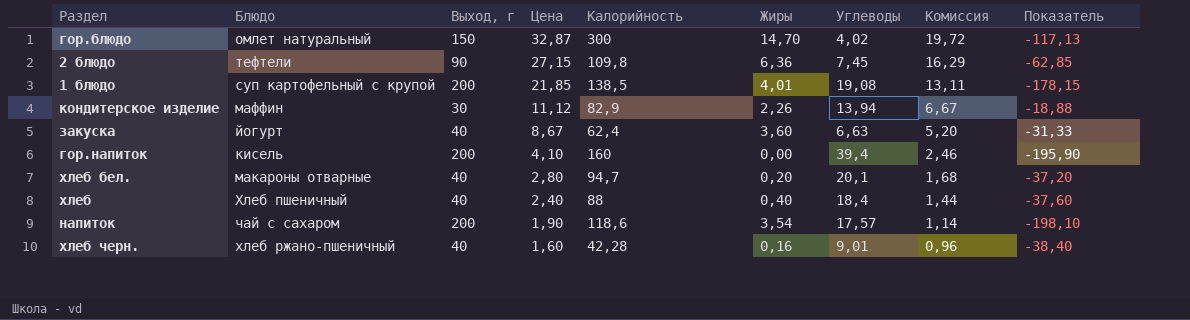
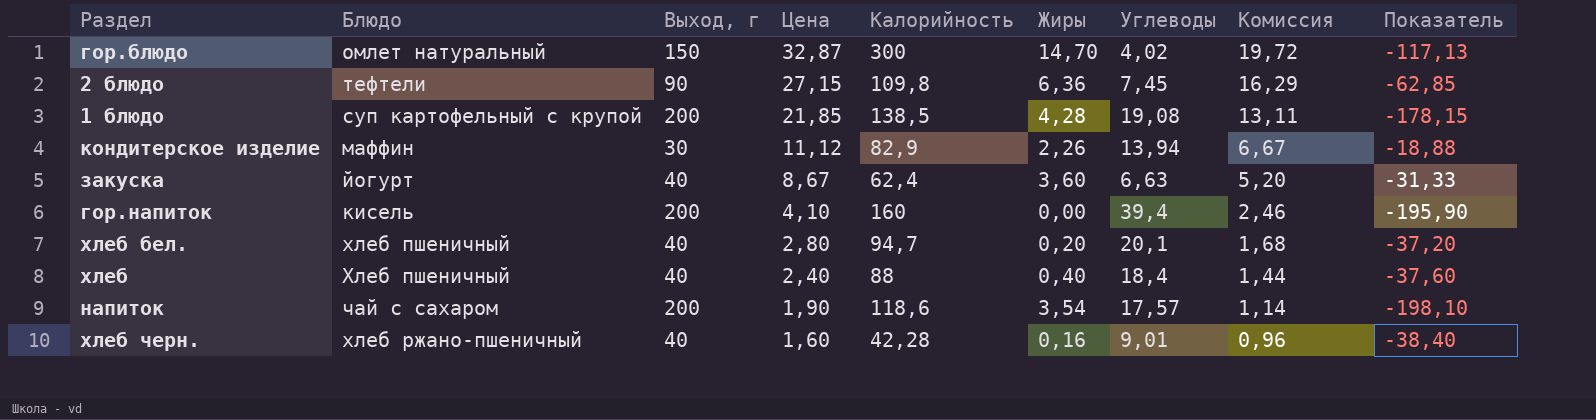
1 блюдо | Жиры: 4,01 -> 4,28
хлеб бел. | Блюдо: макароны отварные -> хлеб пшеничный

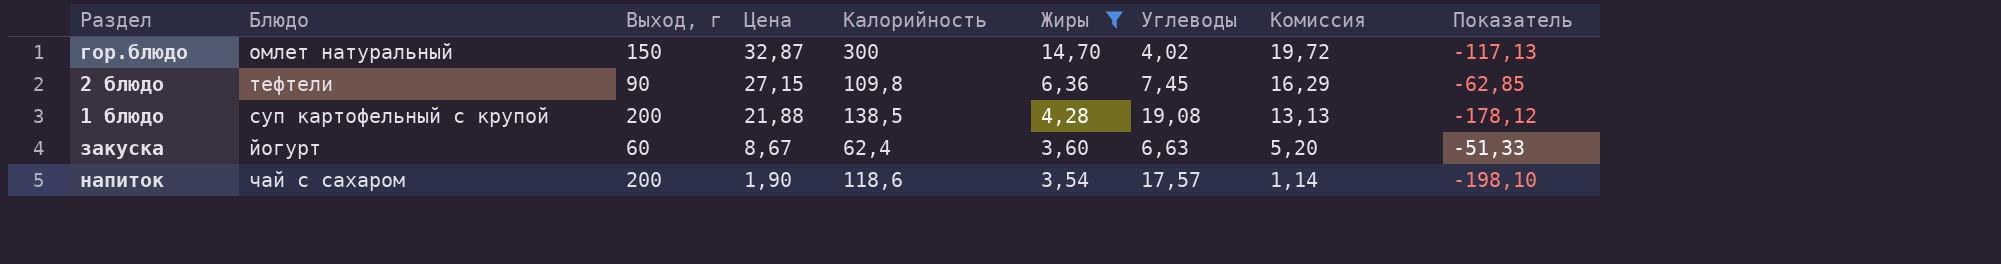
filter: none -> Жиры >= 3,54
1 блюдо | Цена: 21,85 -> 21,88
1 блюдо | Комиссия: 13,11 -> 13,13
1 блюдо | Показатель: -178,15 -> -178,12
закуска | Выход, г: 40 -> 60
закуска | Показатель: -31,33 -> -51,33

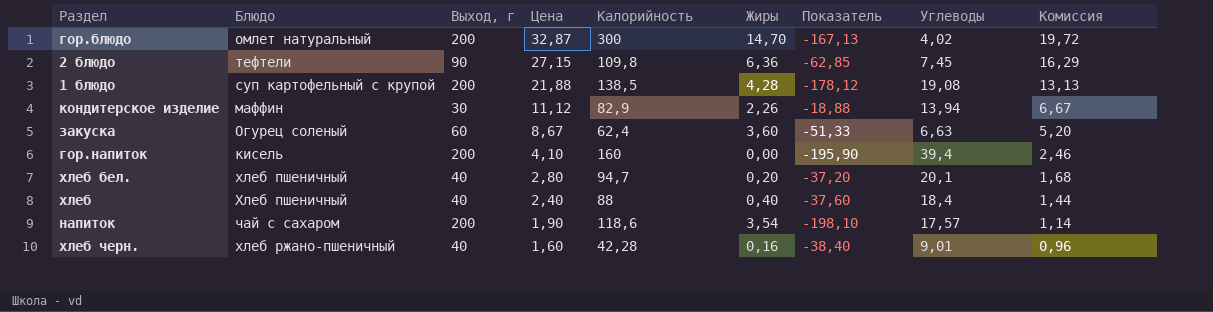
filter: Жиры >= 3,54 -> none
column Показатель | position: 9 -> 7
гор.блюдо | Выход, г: 150 -> 200
гор.блюдо | Показатель: -117,13 -> -167,13
закуска | Блюдо: йогурт -> Огурец соленый

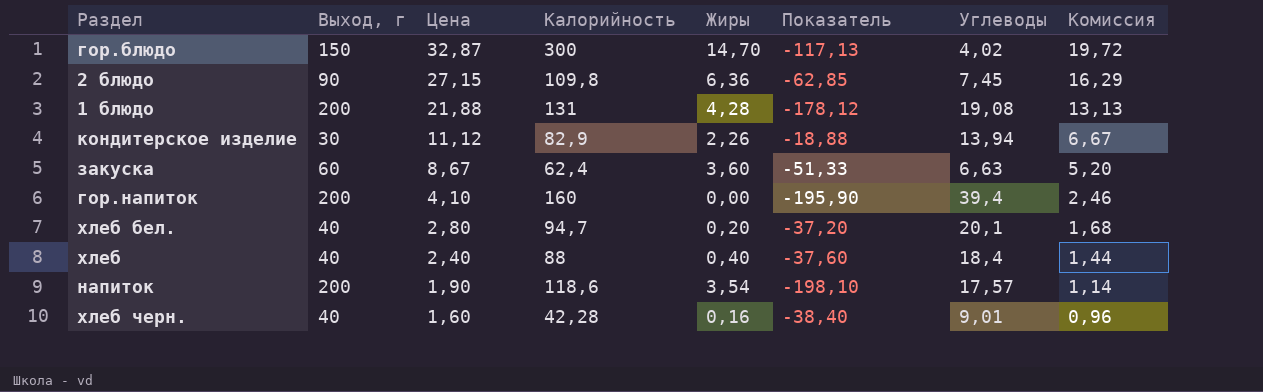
column Блюдо | position: 2 -> none
гор.блюдо | Выход, г: 200 -> 150
гор.блюдо | Показатель: -167,13 -> -117,13
1 блюдо | Калорийность: 138,5 -> 131

